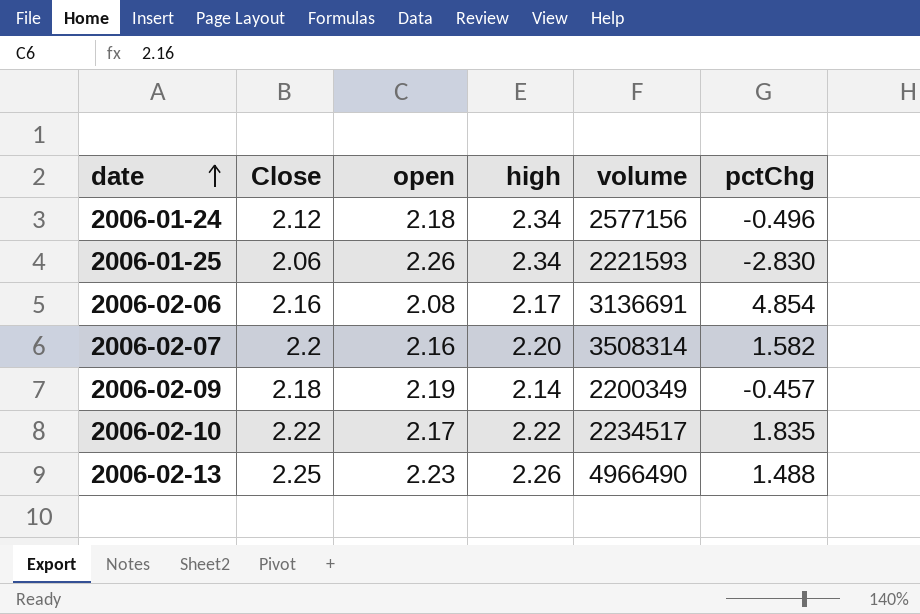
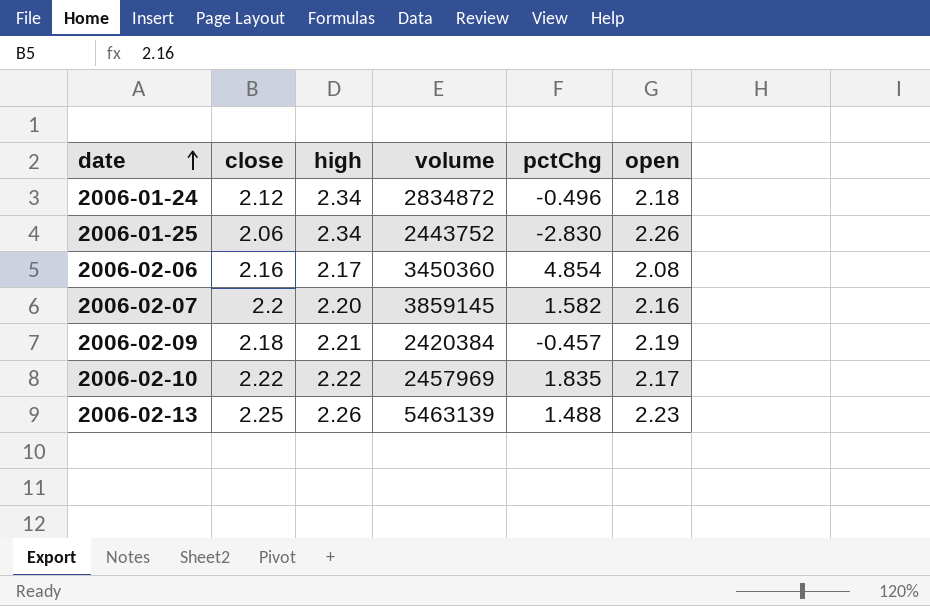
column name: Close -> close
column open | position: 3 -> 6
2006-01-24 | volume: 2577156 -> 2834872
2006-01-25 | volume: 2221593 -> 2443752
2006-02-06 | volume: 3136691 -> 3450360
2006-02-07 | volume: 3508314 -> 3859145
2006-02-09 | high: 2.14 -> 2.21
2006-02-09 | volume: 2200349 -> 2420384
2006-02-10 | volume: 2234517 -> 2457969
2006-02-13 | volume: 4966490 -> 5463139

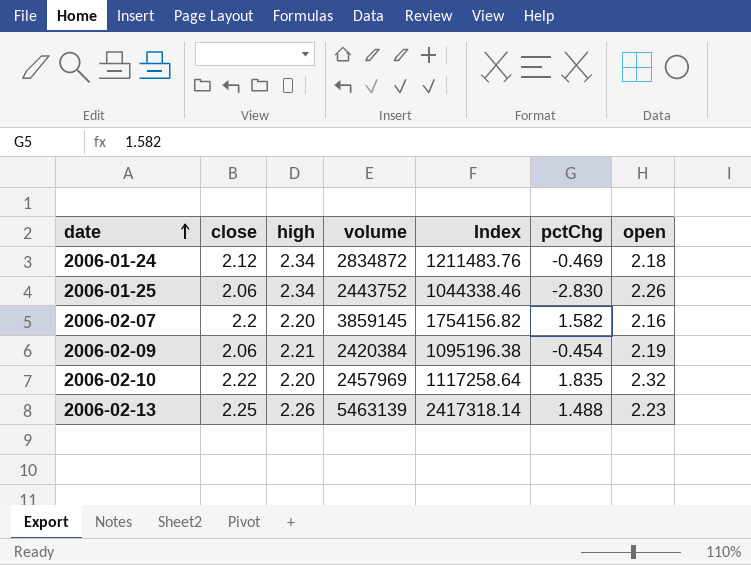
column Index | formula: none -> [volume] / [high]
row 2006-02-06: 2.16 | 2.17 | 3450360 | 4.854 | 2.08 -> none
2006-01-24 | pctChg: -0.496 -> -0.469
2006-02-09 | close: 2.18 -> 2.06
2006-02-09 | pctChg: -0.457 -> -0.454
2006-02-10 | high: 2.22 -> 2.20
2006-02-10 | open: 2.17 -> 2.32

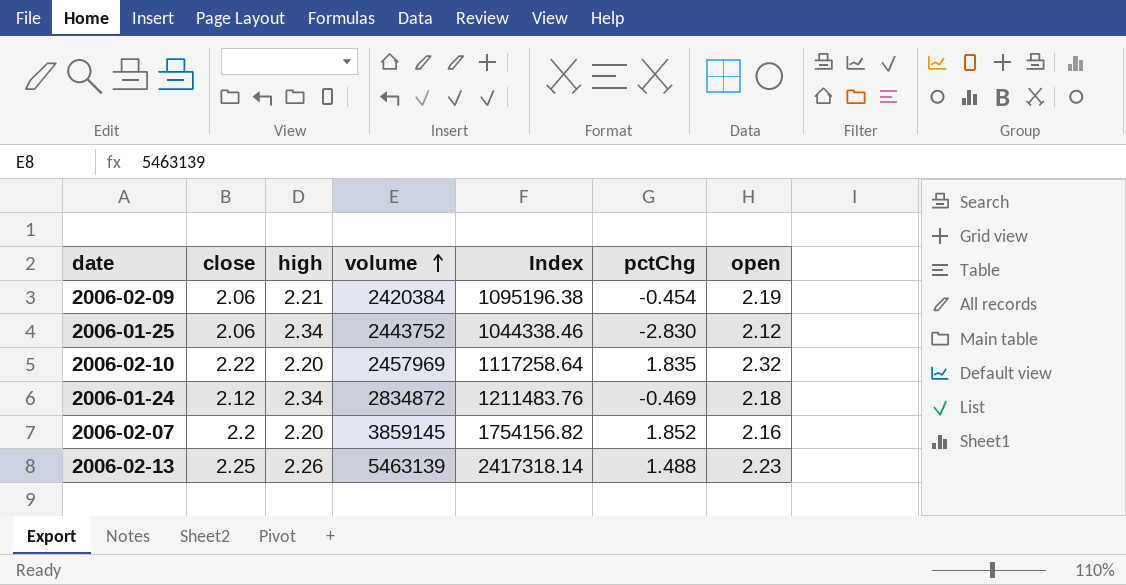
row order: date ascending -> volume ascending
2006-01-25 | open: 2.26 -> 2.12
2006-02-07 | pctChg: 1.582 -> 1.852

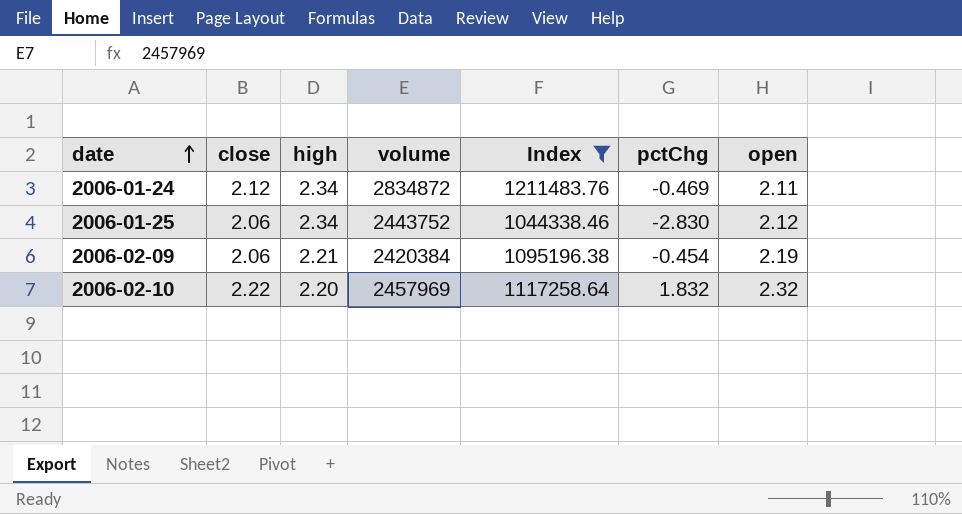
filter: none -> Index <= 1211483.76
row order: volume ascending -> date ascending
2006-01-24 | open: 2.18 -> 2.11
2006-02-10 | pctChg: 1.835 -> 1.832

